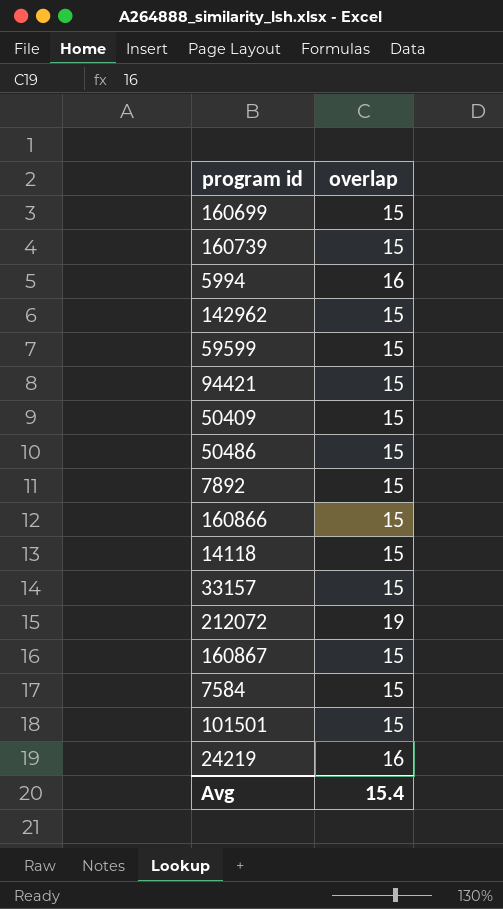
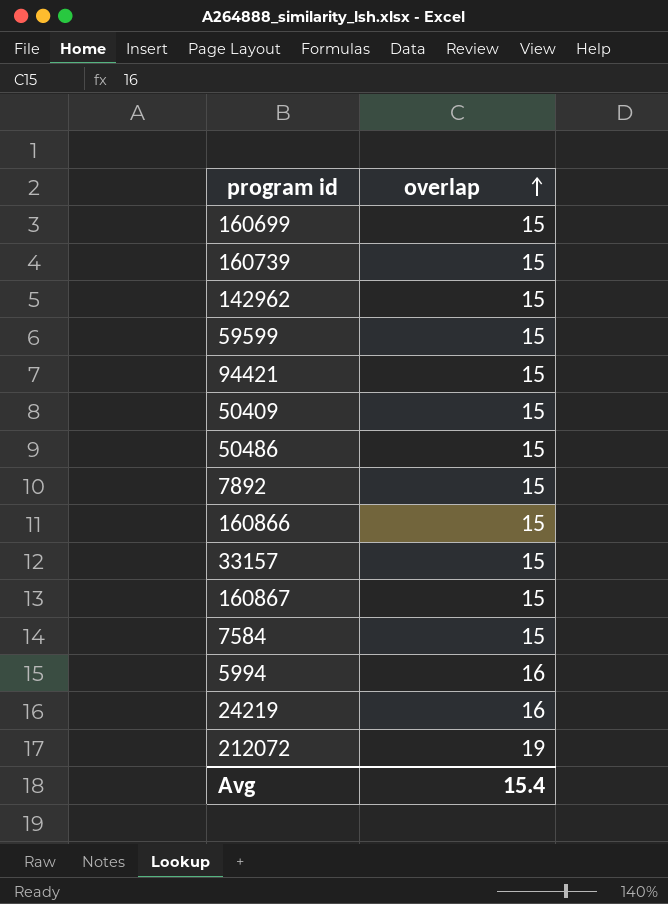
row order: none -> overlap ascending
row 14118: 15 -> none
row 101501: 15 -> none

